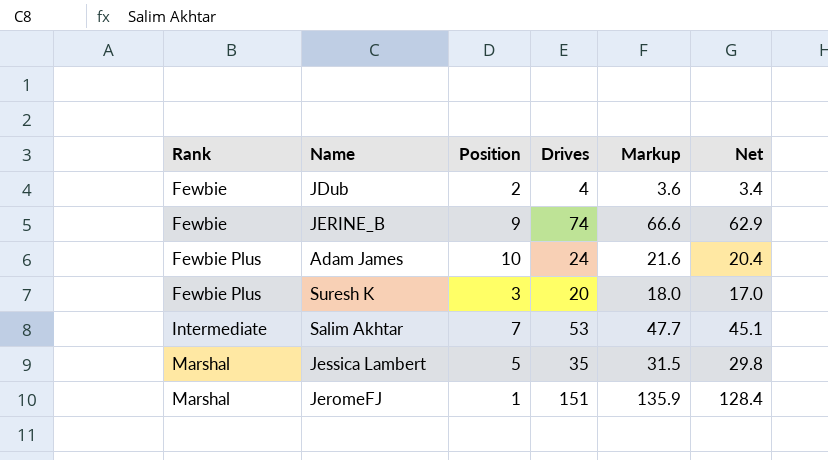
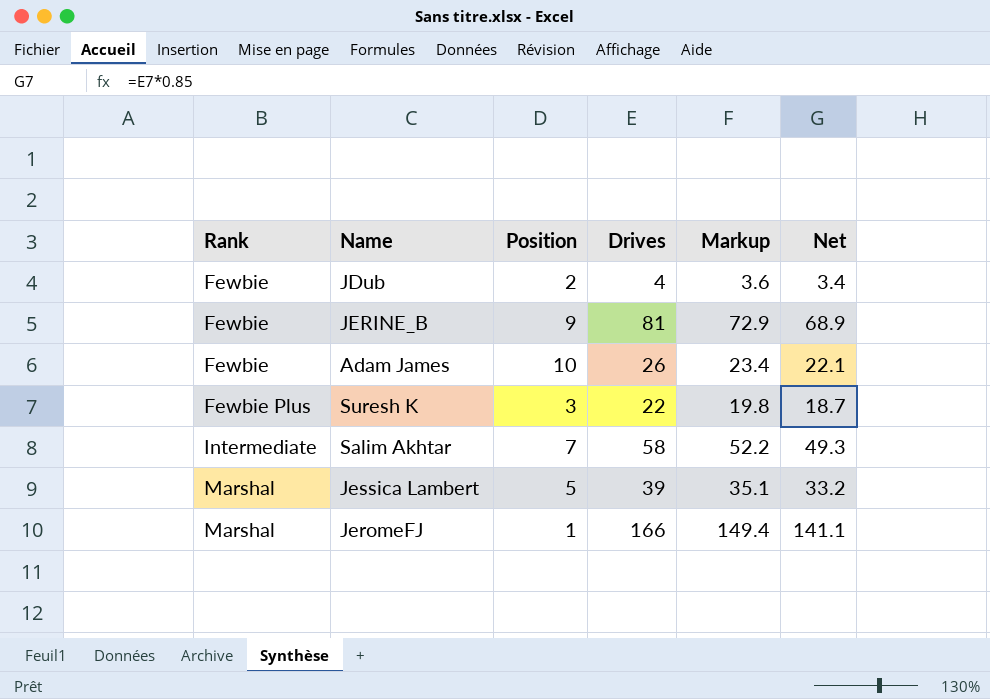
JERINE_B | Drives: 74 -> 81
JERINE_B | Markup: 66.6 -> 72.9
JERINE_B | Net: 62.9 -> 68.9
Adam James | Rank: Fewbie Plus -> Fewbie
Adam James | Drives: 24 -> 26
Adam James | Markup: 21.6 -> 23.4
Adam James | Net: 20.4 -> 22.1
Suresh K | Drives: 20 -> 22
Suresh K | Markup: 18.0 -> 19.8
Suresh K | Net: 17.0 -> 18.7
Salim Akhtar | Drives: 53 -> 58
Salim Akhtar | Markup: 47.7 -> 52.2
Salim Akhtar | Net: 45.1 -> 49.3
Jessica Lambert | Drives: 35 -> 39
Jessica Lambert | Markup: 31.5 -> 35.1
Jessica Lambert | Net: 29.8 -> 33.2
JeromeFJ | Drives: 151 -> 166
JeromeFJ | Markup: 135.9 -> 149.4
JeromeFJ | Net: 128.4 -> 141.1

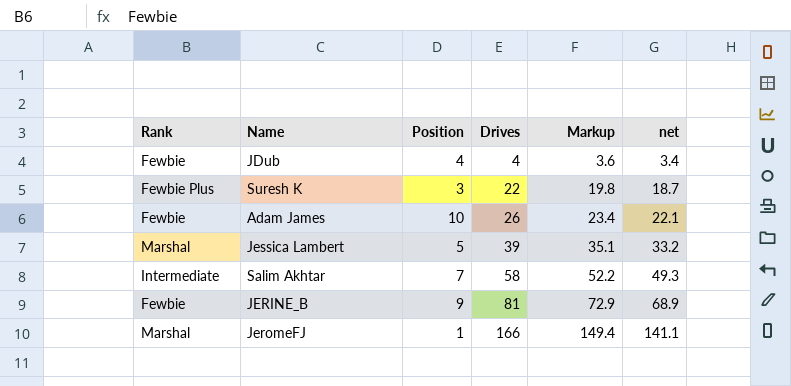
row order: Rank ascending -> Drives ascending
column name: Net -> net
JDub | Position: 2 -> 4

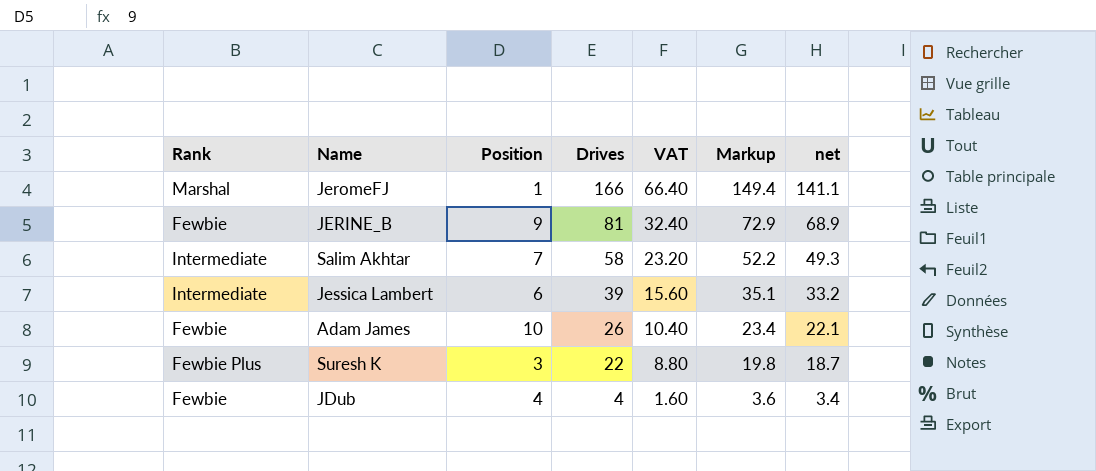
row order: Drives ascending -> Drives descending
column VAT | formula: none -> [Drives] * 0.4
Jessica Lambert | Rank: Marshal -> Intermediate
Jessica Lambert | Position: 5 -> 6

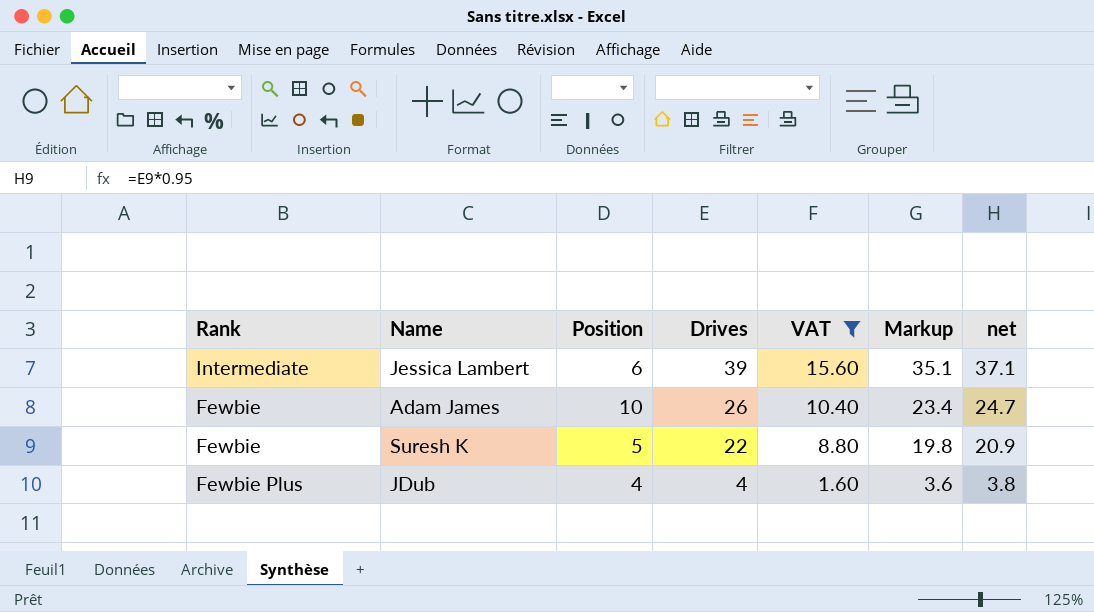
filter: none -> VAT <= 15.60
column net | formula: [Drives] * 0.85 -> [Drives] * 0.95
Suresh K | Rank: Fewbie Plus -> Fewbie
Suresh K | Position: 3 -> 5
JDub | Rank: Fewbie -> Fewbie Plus

